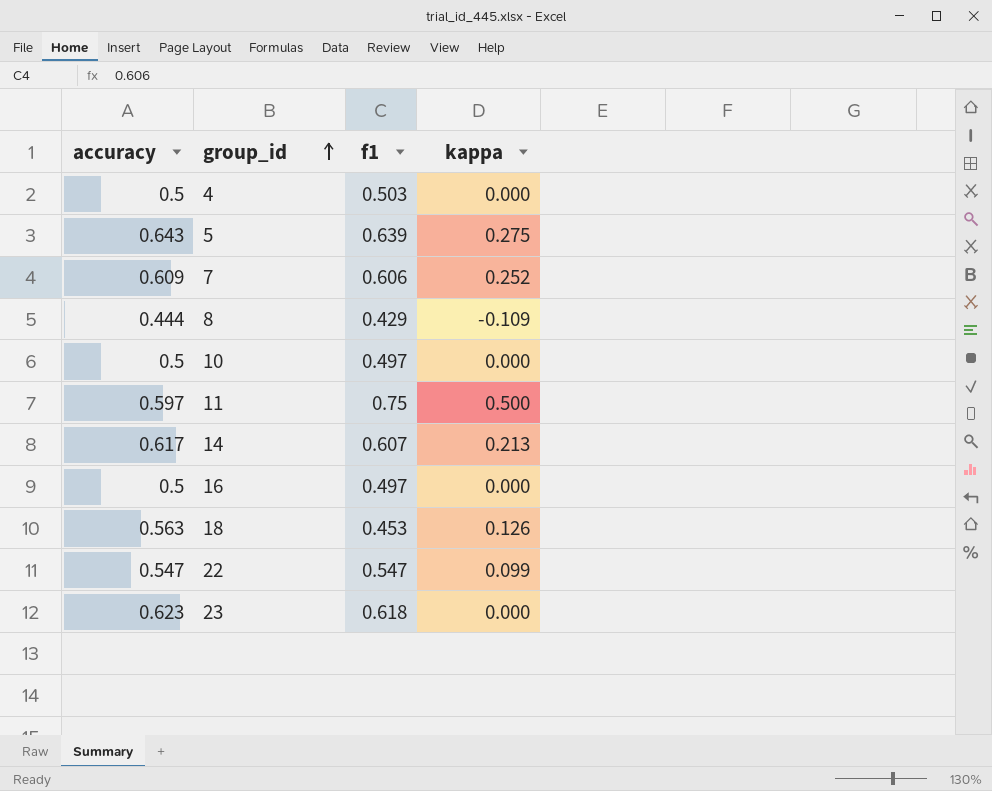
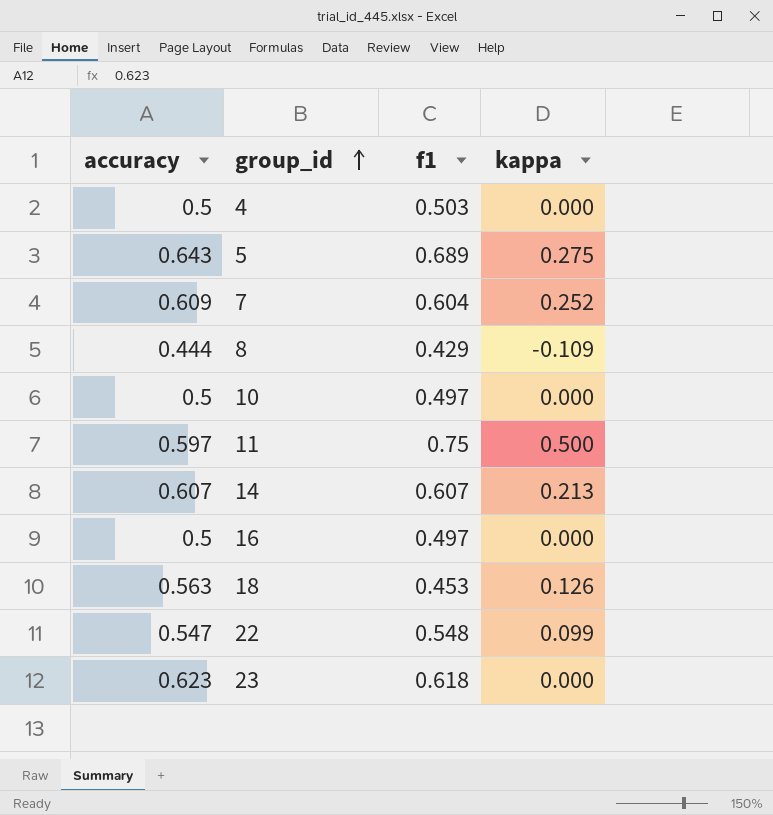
5 | f1: 0.639 -> 0.689
7 | f1: 0.606 -> 0.604
14 | accuracy: 0.617 -> 0.607
22 | f1: 0.547 -> 0.548

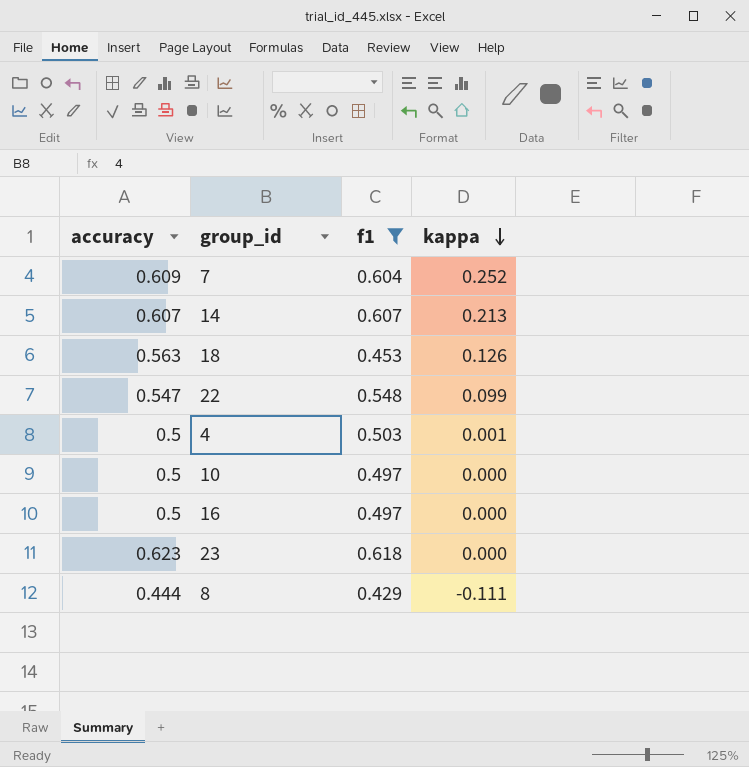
filter: none -> f1 <= 0.618
row order: group_id ascending -> kappa descending
4 | kappa: 0.000 -> 0.001
8 | kappa: -0.109 -> -0.111

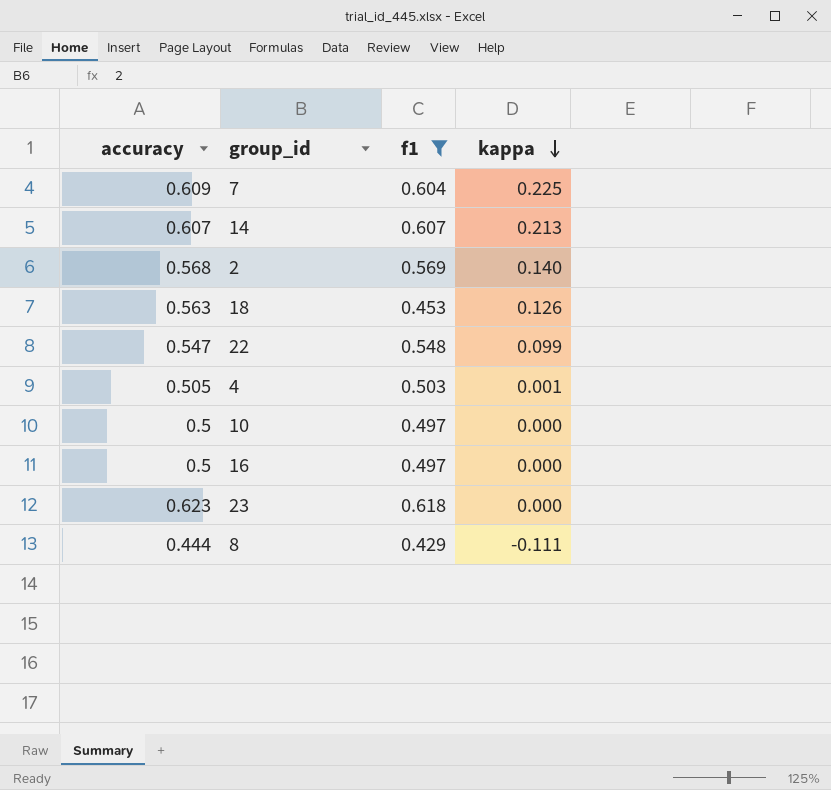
7 | kappa: 0.252 -> 0.225
row 2: none -> 0.568 | 0.569 | 0.140
4 | accuracy: 0.5 -> 0.505

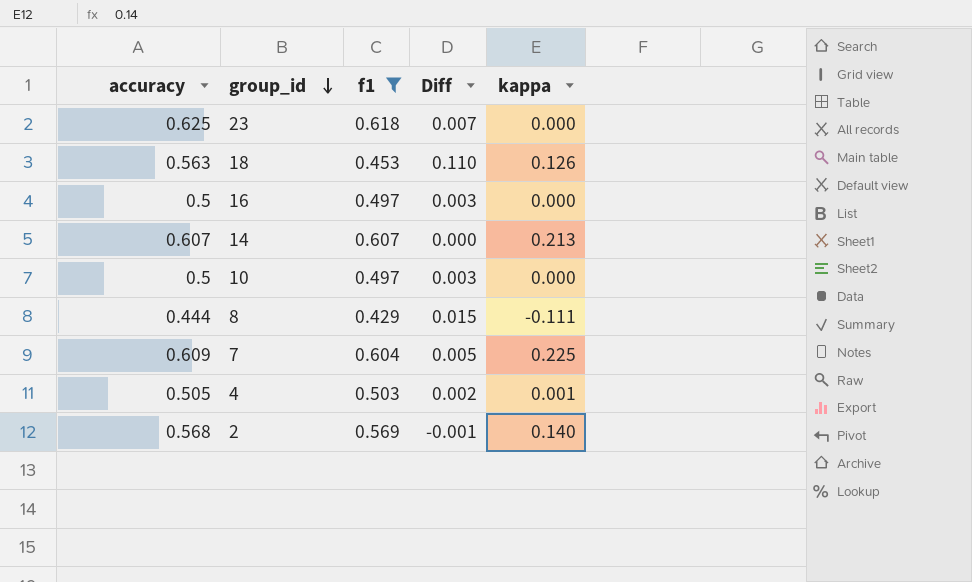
row order: kappa descending -> group_id descending
column Diff | formula: none -> [accuracy] - [f1]
row 22: 0.547 | 0.548 | 0.099 -> none
23 | accuracy: 0.623 -> 0.625

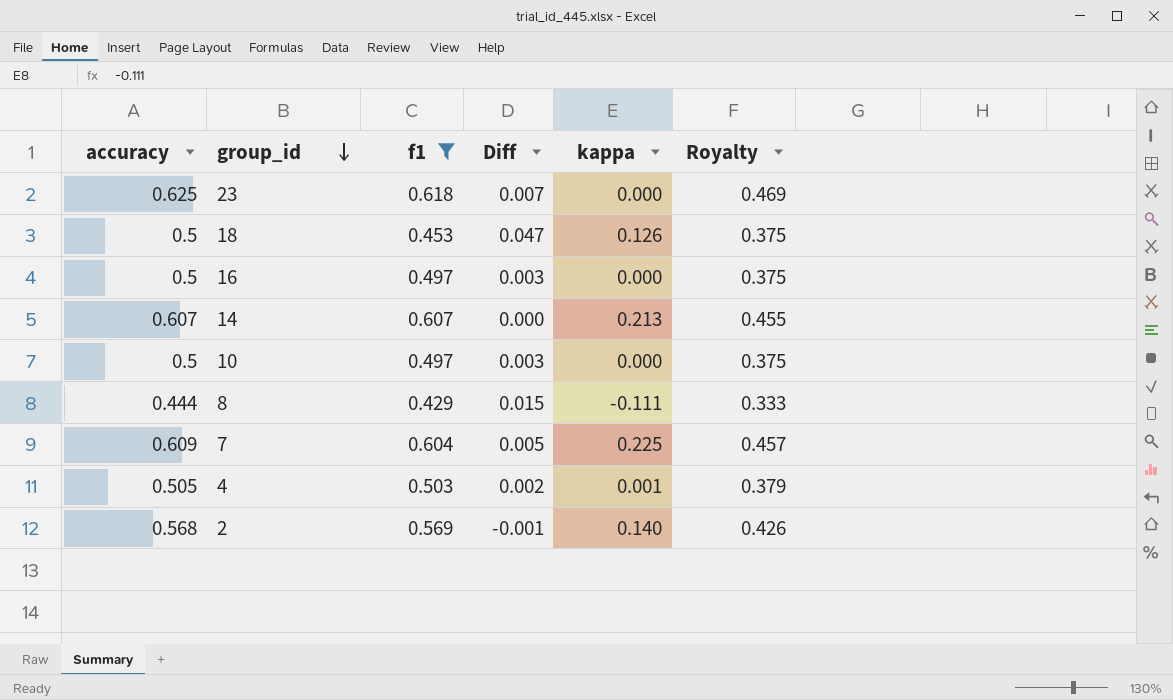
column Royalty | formula: none -> [accuracy] * 0.75
18 | accuracy: 0.563 -> 0.5
18 | Diff: 0.110 -> 0.047

